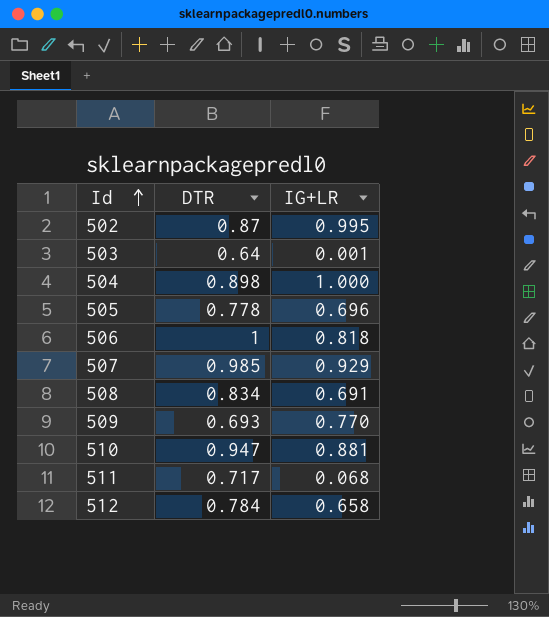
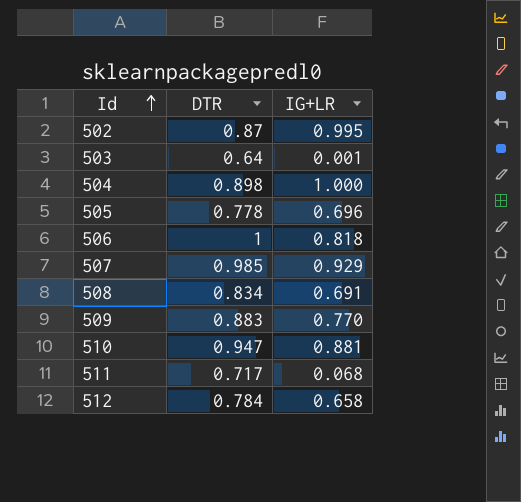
509 | DTR: 0.693 -> 0.883

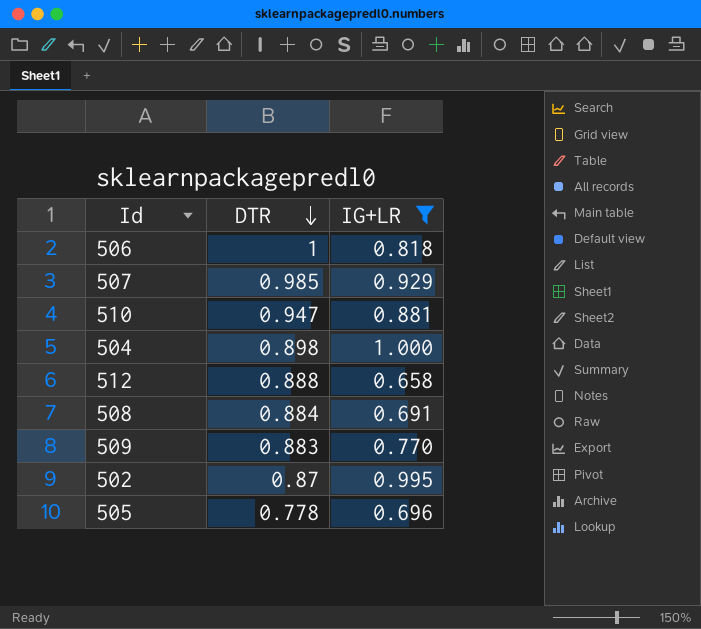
filter: none -> IG+LR >= 0.658
row order: Id ascending -> DTR descending
512 | DTR: 0.784 -> 0.888
508 | DTR: 0.834 -> 0.884

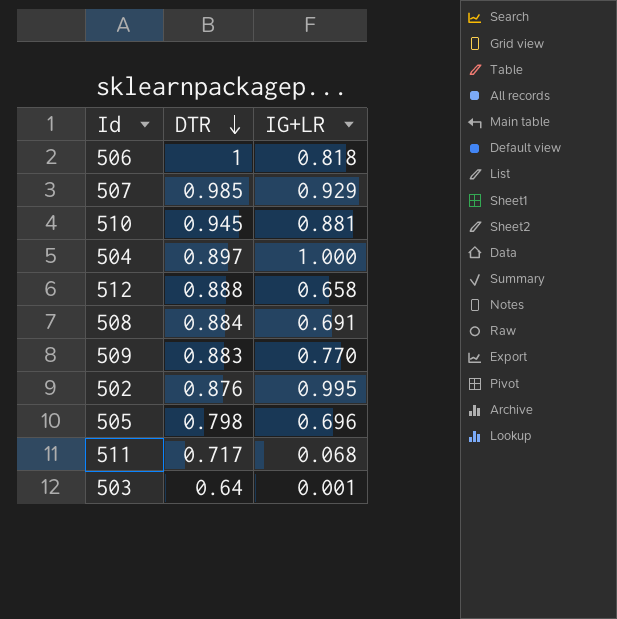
filter: IG+LR >= 0.658 -> none
510 | DTR: 0.947 -> 0.945
504 | DTR: 0.898 -> 0.897
502 | DTR: 0.87 -> 0.876
505 | DTR: 0.778 -> 0.798

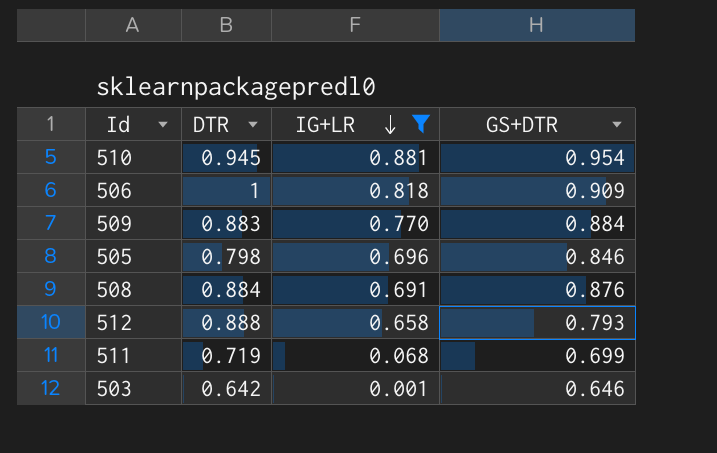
filter: none -> IG+LR <= 0.881
row order: DTR descending -> IG+LR descending
column GS+DTR | position: none -> 4
511 | DTR: 0.717 -> 0.719
503 | DTR: 0.64 -> 0.642

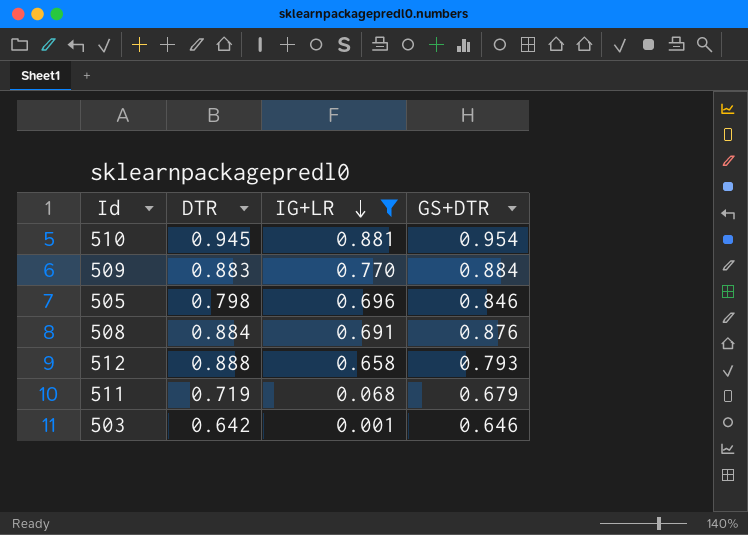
row 506: 1 | 0.818 | 0.909 -> none
511 | GS+DTR: 0.699 -> 0.679

